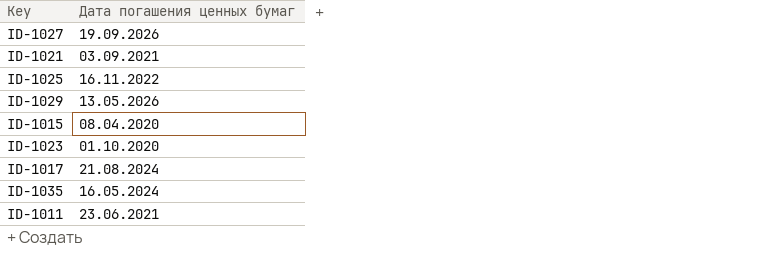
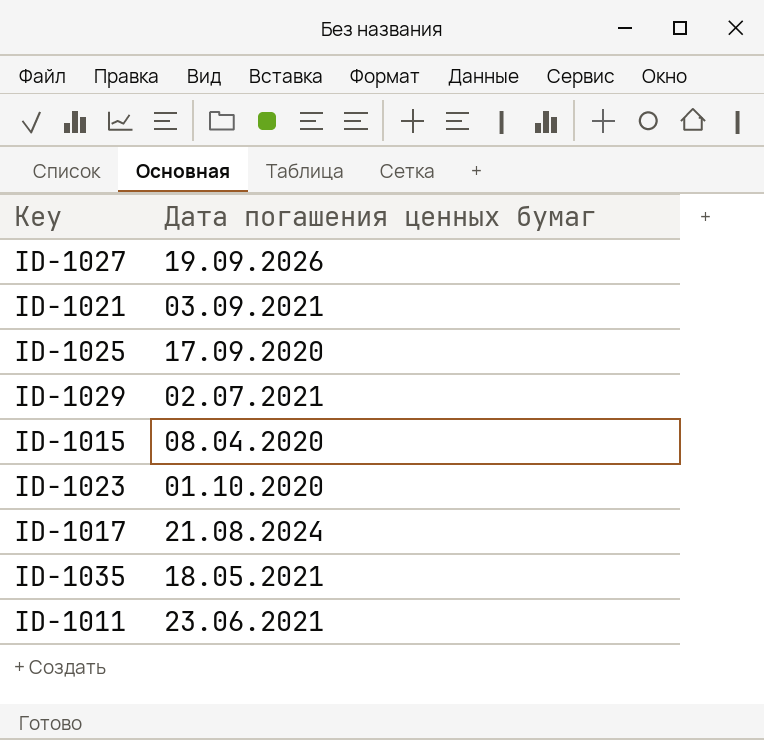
ID-1025 | Дата погашения ценных бумаг: 16.11.2022 -> 17.09.2020
ID-1029 | Дата погашения ценных бумаг: 13.05.2026 -> 02.07.2021
ID-1035 | Дата погашения ценных бумаг: 16.05.2024 -> 18.05.2021

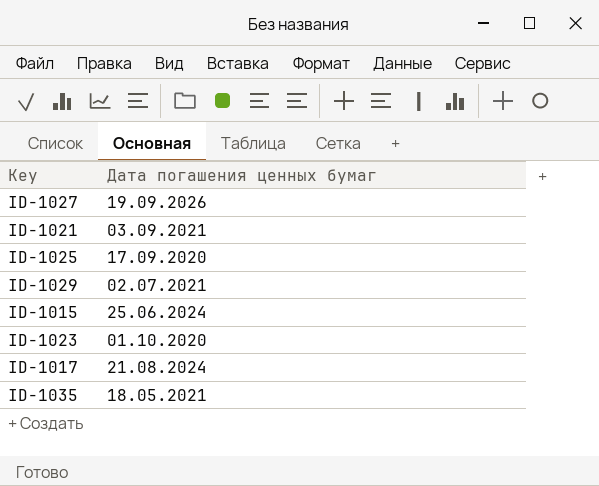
row ID-1011: 23.06.2021 -> none
ID-1015 | Дата погашения ценных бумаг: 08.04.2020 -> 25.06.2024

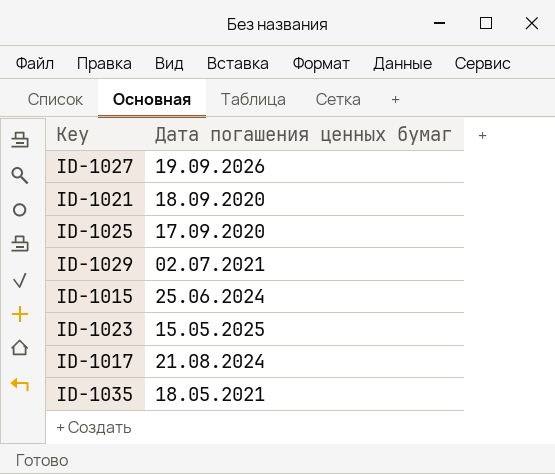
ID-1021 | Дата погашения ценных бумаг: 03.09.2021 -> 18.09.2020
ID-1023 | Дата погашения ценных бумаг: 01.10.2020 -> 15.05.2025

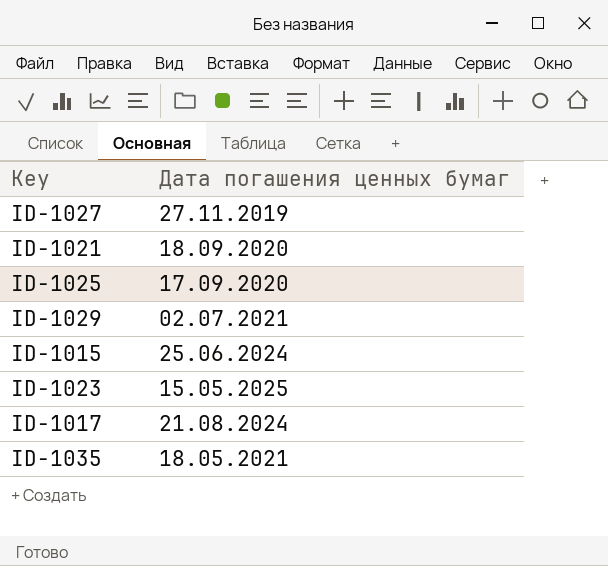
ID-1027 | Дата погашения ценных бумаг: 19.09.2026 -> 27.11.2019

